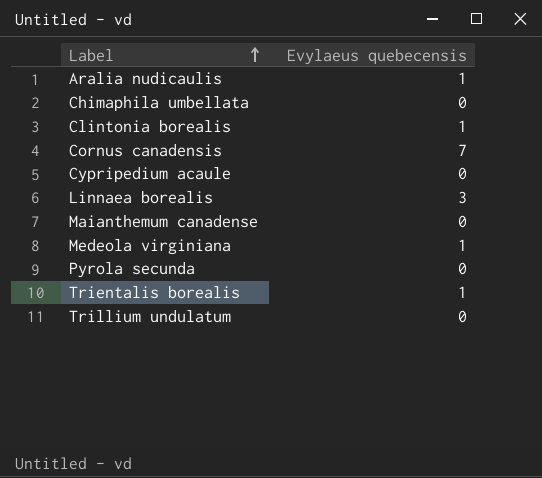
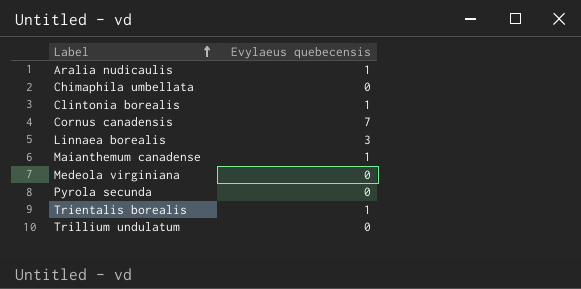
row Cypripedium acaule: 0 -> none
Maianthemum canadense | Evylaeus quebecensis: 0 -> 1
Medeola virginiana | Evylaeus quebecensis: 1 -> 0

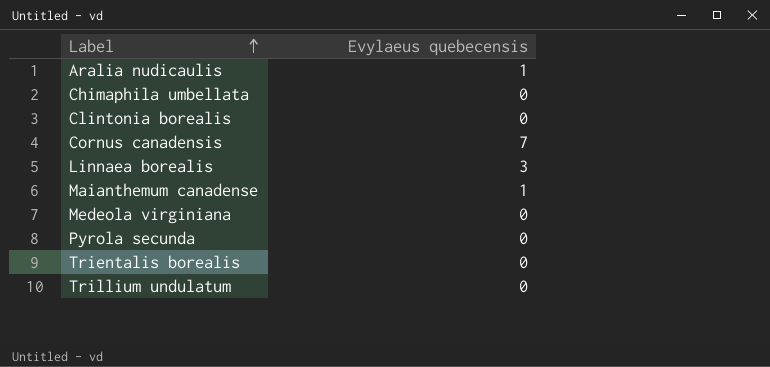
Clintonia borealis | Evylaeus quebecensis: 1 -> 0
Trientalis borealis | Evylaeus quebecensis: 1 -> 0

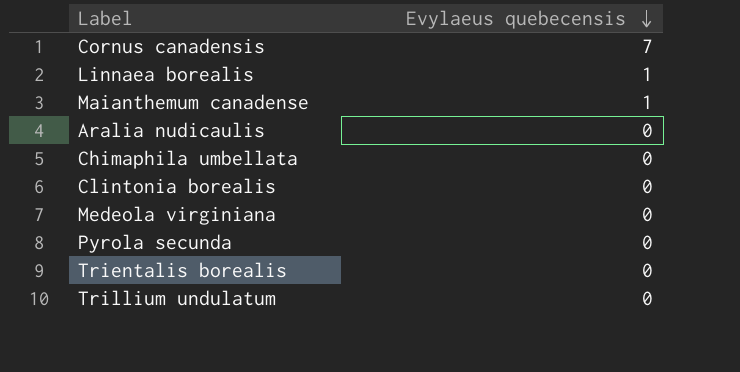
row order: Label ascending -> Evylaeus quebecensis descending
Linnaea borealis | Evylaeus quebecensis: 3 -> 1
Aralia nudicaulis | Evylaeus quebecensis: 1 -> 0

